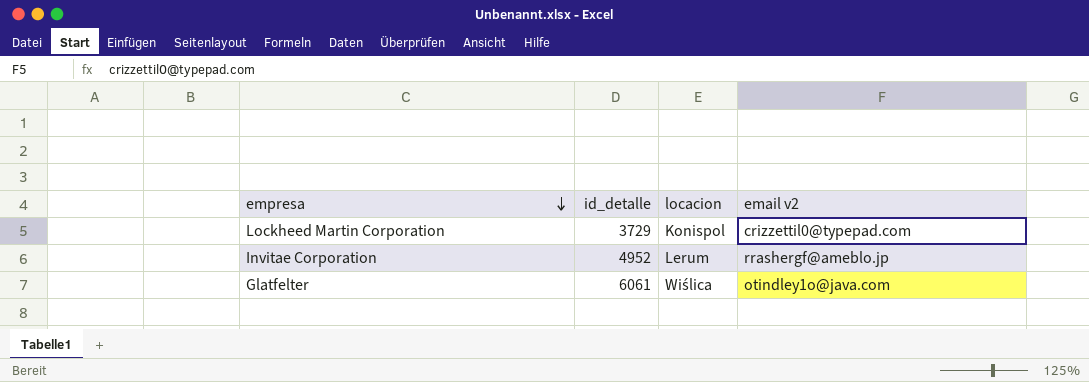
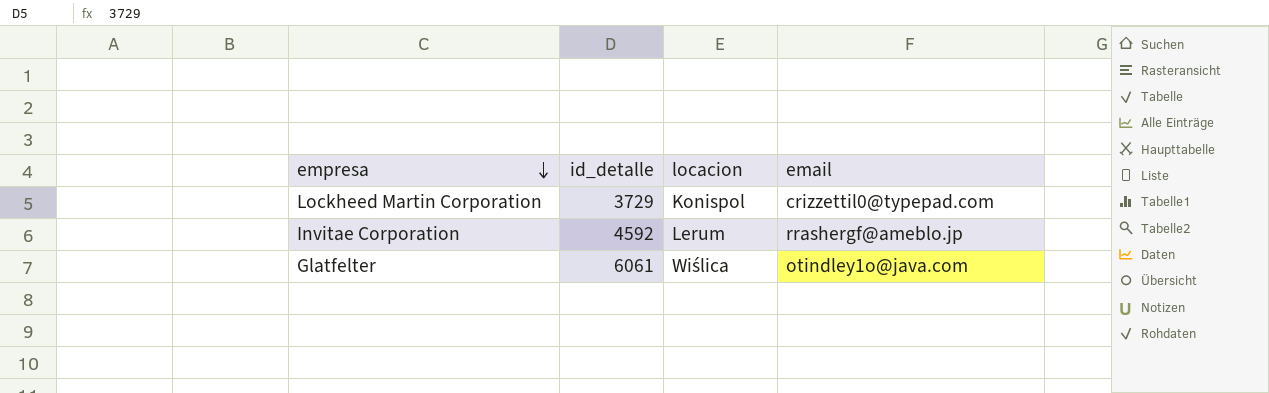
column name: email v2 -> email
Invitae Corporation | id_detalle: 4952 -> 4592

